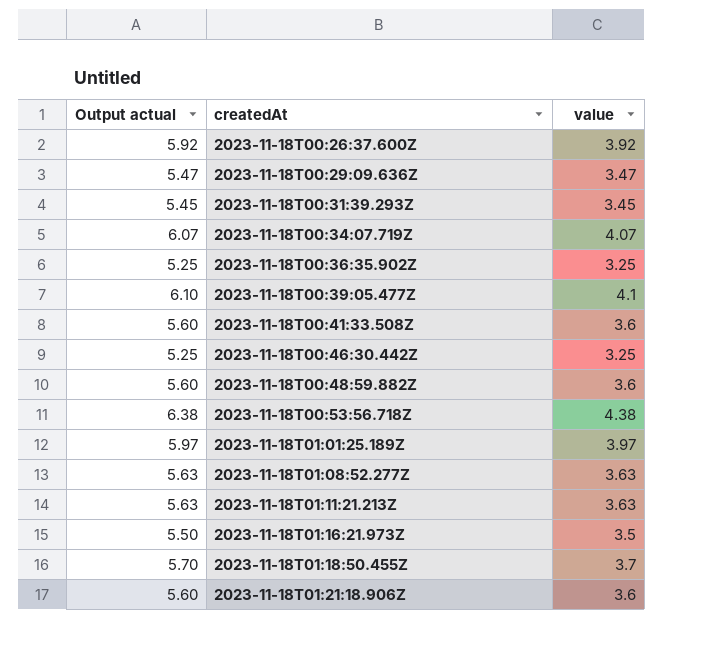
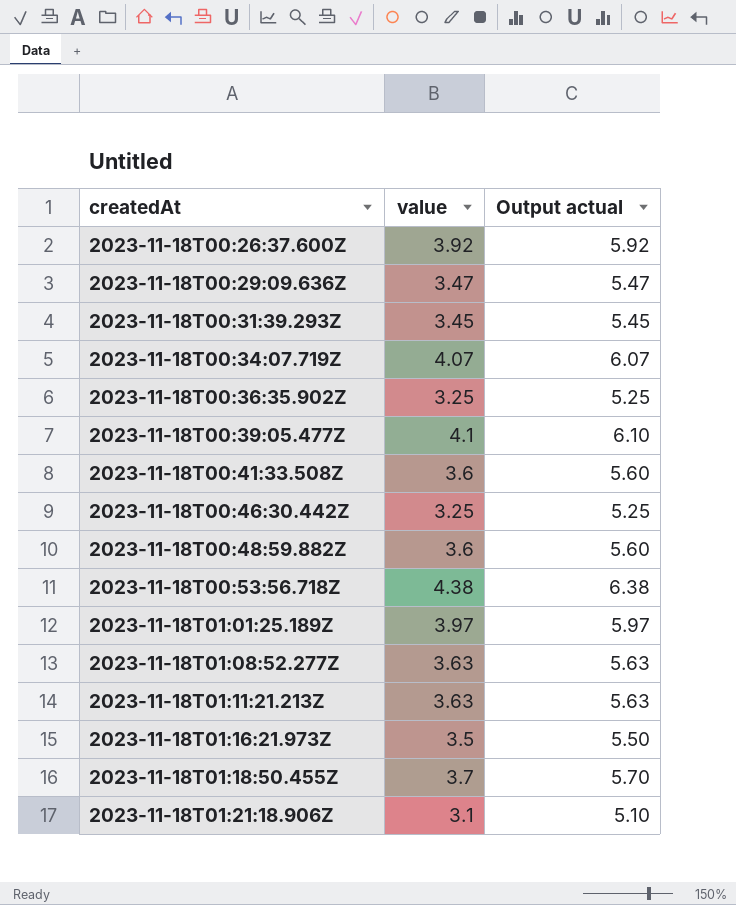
column Output actual | position: 1 -> 3
2023-11-18T01:21:18.906Z | value: 3.6 -> 3.1
2023-11-18T01:21:18.906Z | Output actual: 5.60 -> 5.10

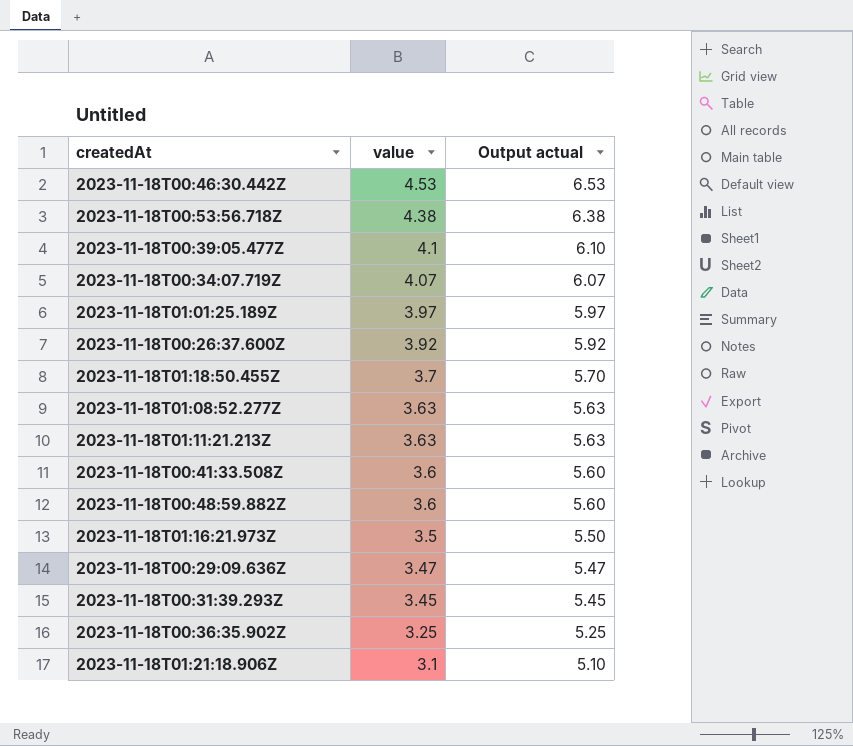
row order: createdAt ascending -> value descending
2023-11-18T00:46:30.442Z | value: 3.25 -> 4.53
2023-11-18T00:46:30.442Z | Output actual: 5.25 -> 6.53

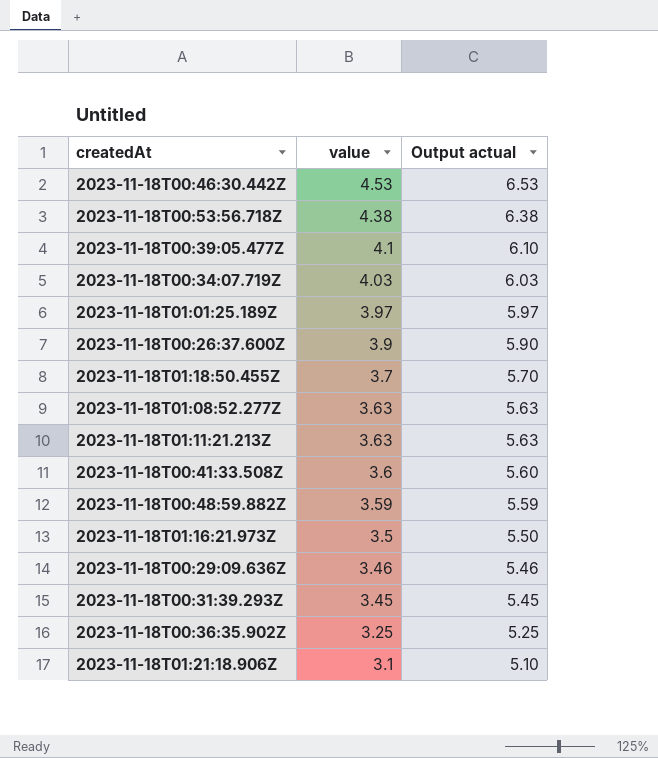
2023-11-18T00:34:07.719Z | value: 4.07 -> 4.03
2023-11-18T00:34:07.719Z | Output actual: 6.07 -> 6.03
2023-11-18T00:26:37.600Z | value: 3.92 -> 3.9
2023-11-18T00:26:37.600Z | Output actual: 5.92 -> 5.90
2023-11-18T00:48:59.882Z | value: 3.6 -> 3.59
2023-11-18T00:48:59.882Z | Output actual: 5.60 -> 5.59
2023-11-18T00:29:09.636Z | value: 3.47 -> 3.46
2023-11-18T00:29:09.636Z | Output actual: 5.47 -> 5.46

